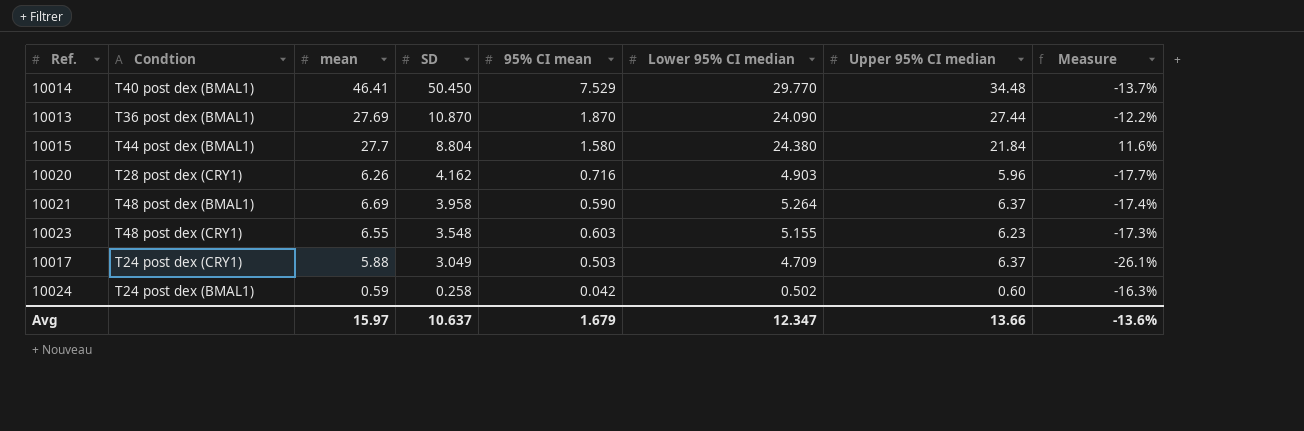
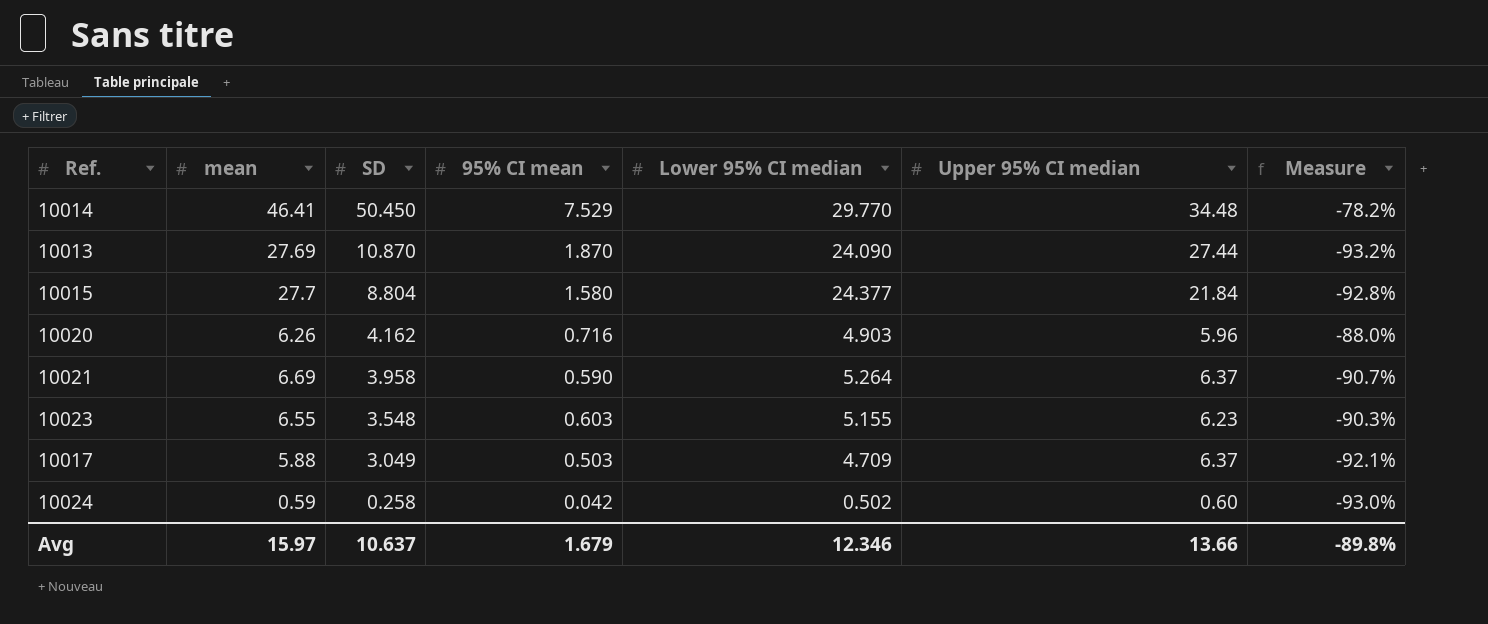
column Condtion | position: 2 -> none
column Measure | formula: ([Lower 95% CI median] - [Upper 95% CI median]) / [Upper 95% CI median] -> ([95% CI mean] - [Upper 95% CI median]) / [Upper 95% CI median]
10015 | Lower 95% CI median: 24.380 -> 24.377
Avg | Lower 95% CI median: 12.347 -> 12.346
Avg | Measure: -13.6% -> -89.8%

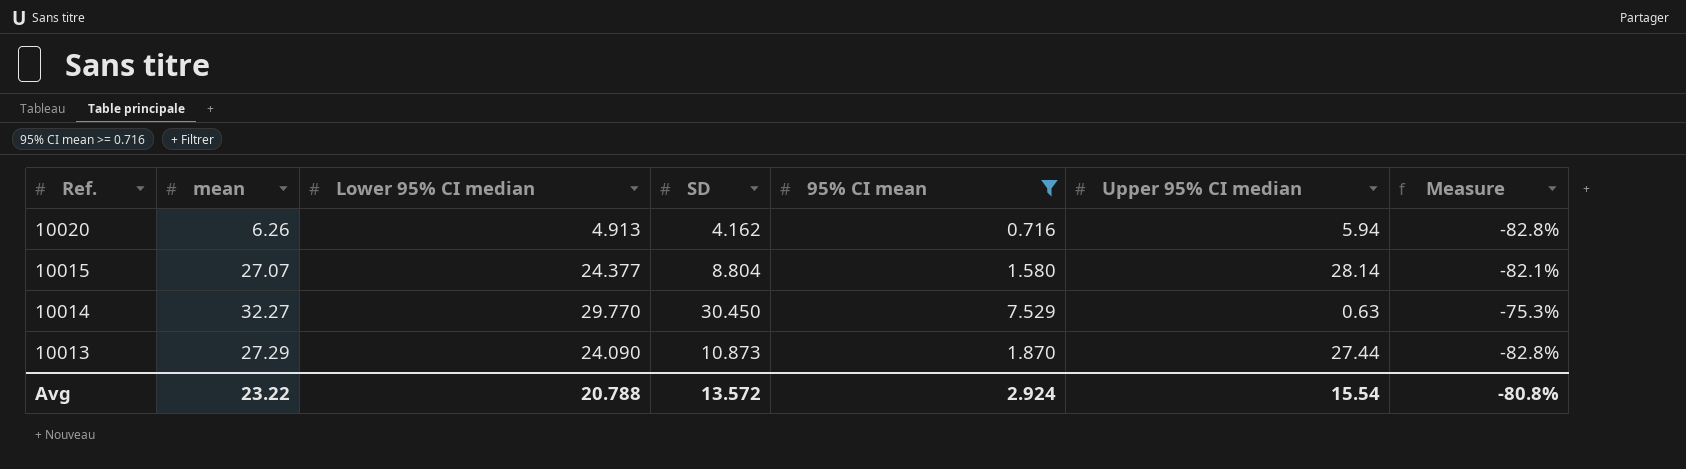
filter: none -> 95% CI mean >= 0.716
row order: SD descending -> Ref. descending
column Lower 95% CI median | position: 5 -> 3
column Measure | formula: ([95% CI mean] - [Upper 95% CI median]) / [Upper 95% CI median] -> ([95% CI mean] - [SD]) / [SD]
10020 | Lower 95% CI median: 4.903 -> 4.913
10020 | Upper 95% CI median: 5.96 -> 5.94
10015 | mean: 27.7 -> 27.07
10015 | Upper 95% CI median: 21.84 -> 28.14
10014 | mean: 46.41 -> 32.27
10014 | SD: 50.450 -> 30.450
10014 | Upper 95% CI median: 34.48 -> 0.63
10013 | mean: 27.69 -> 27.29
10013 | SD: 10.870 -> 10.873
Avg | mean: 15.97 -> 23.22
Avg | Lower 95% CI median: 12.346 -> 20.788
Avg | SD: 10.637 -> 13.572
Avg | 95% CI mean: 1.679 -> 2.924
Avg | Upper 95% CI median: 13.66 -> 15.54
Avg | Measure: -89.8% -> -80.8%

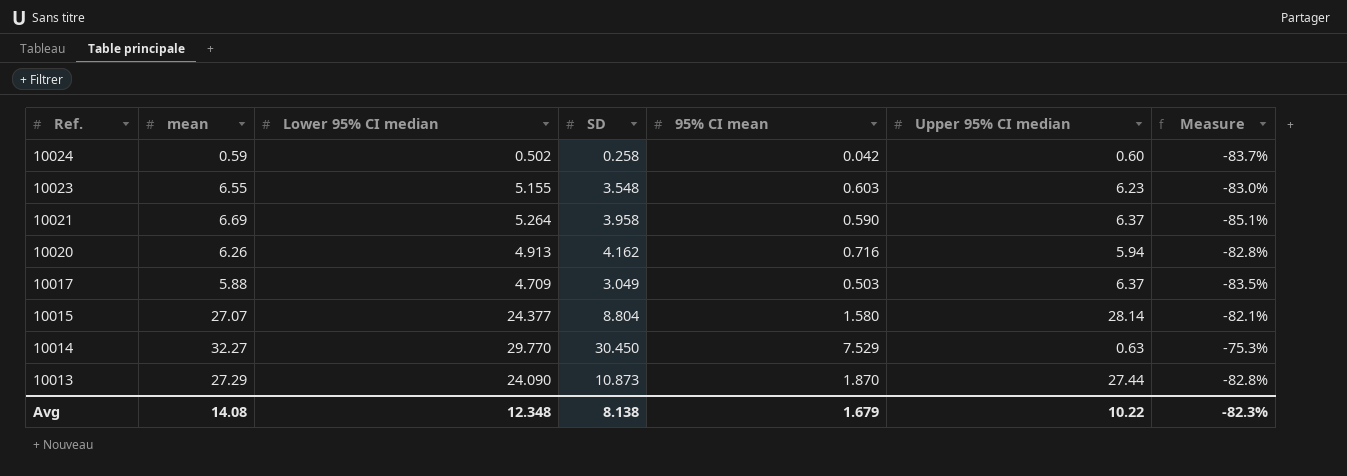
filter: 95% CI mean >= 0.716 -> none
Avg | mean: 23.22 -> 14.08
Avg | Lower 95% CI median: 20.788 -> 12.348
Avg | SD: 13.572 -> 8.138
Avg | 95% CI mean: 2.924 -> 1.679
Avg | Upper 95% CI median: 15.54 -> 10.22
Avg | Measure: -80.8% -> -82.3%

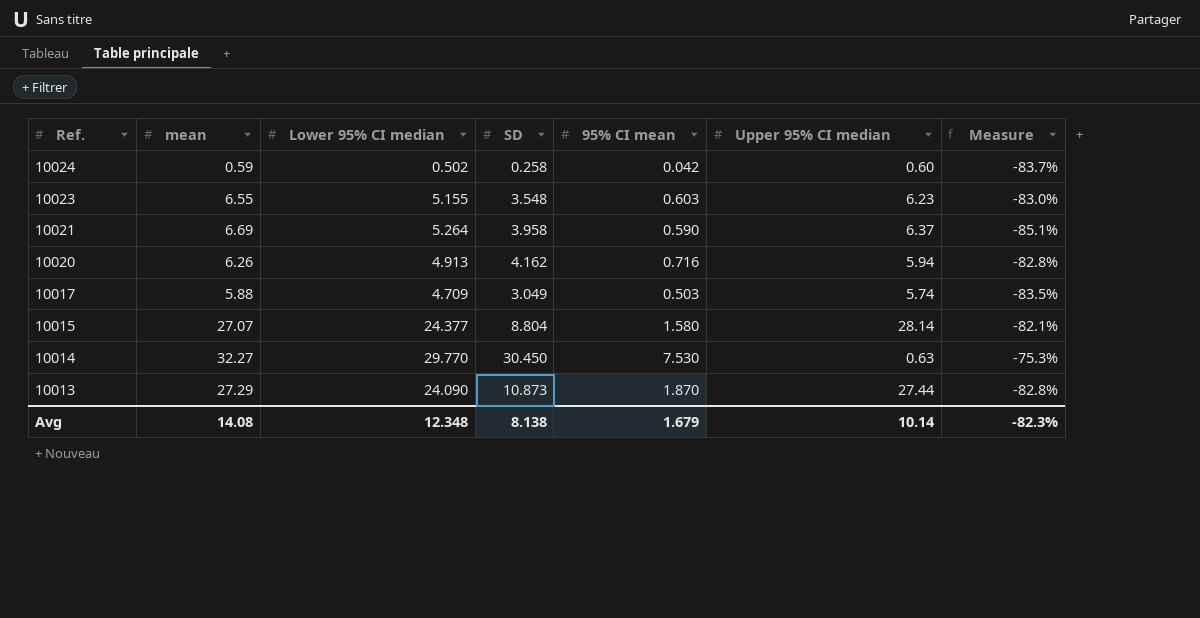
10017 | Upper 95% CI median: 6.37 -> 5.74
10014 | 95% CI mean: 7.529 -> 7.530
Avg | Upper 95% CI median: 10.22 -> 10.14

